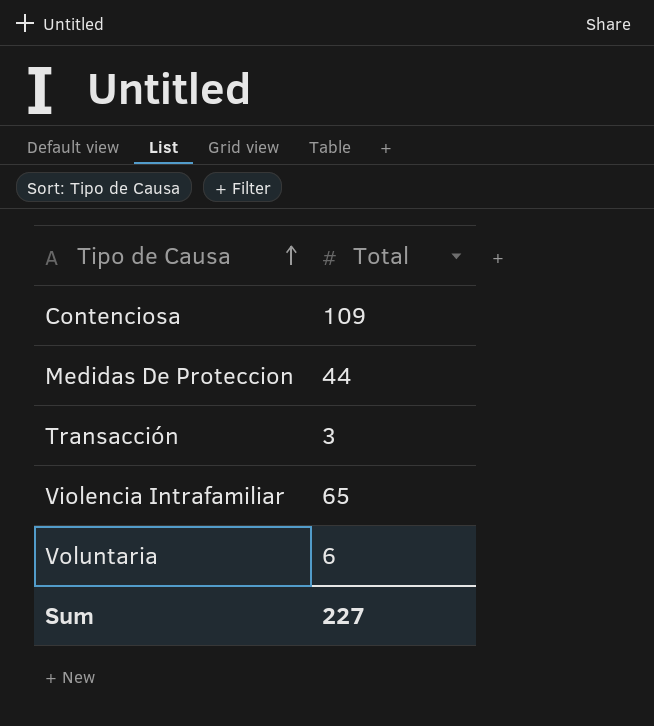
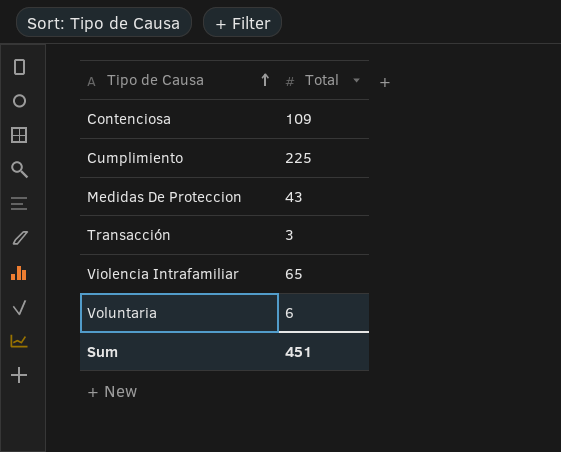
row Cumplimiento: none -> 225
Medidas De Proteccion | Total: 44 -> 43
Sum | Total: 227 -> 451

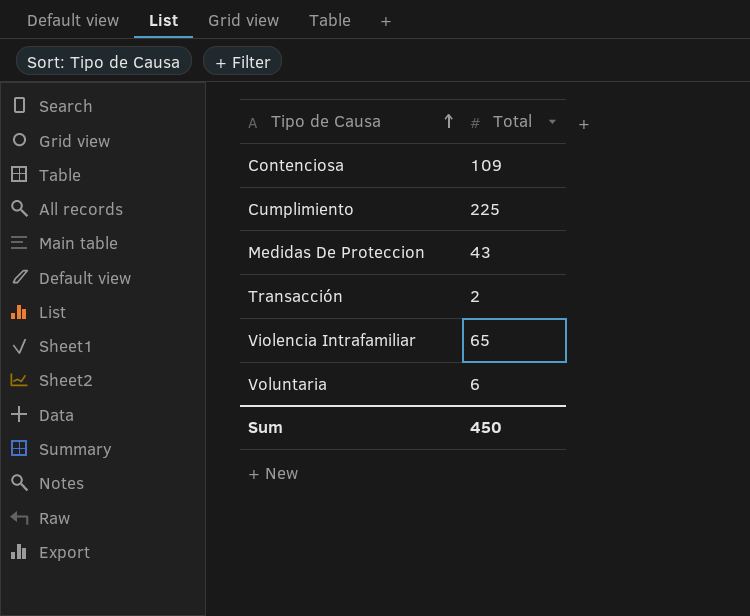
Transacción | Total: 3 -> 2
Sum | Total: 451 -> 450

